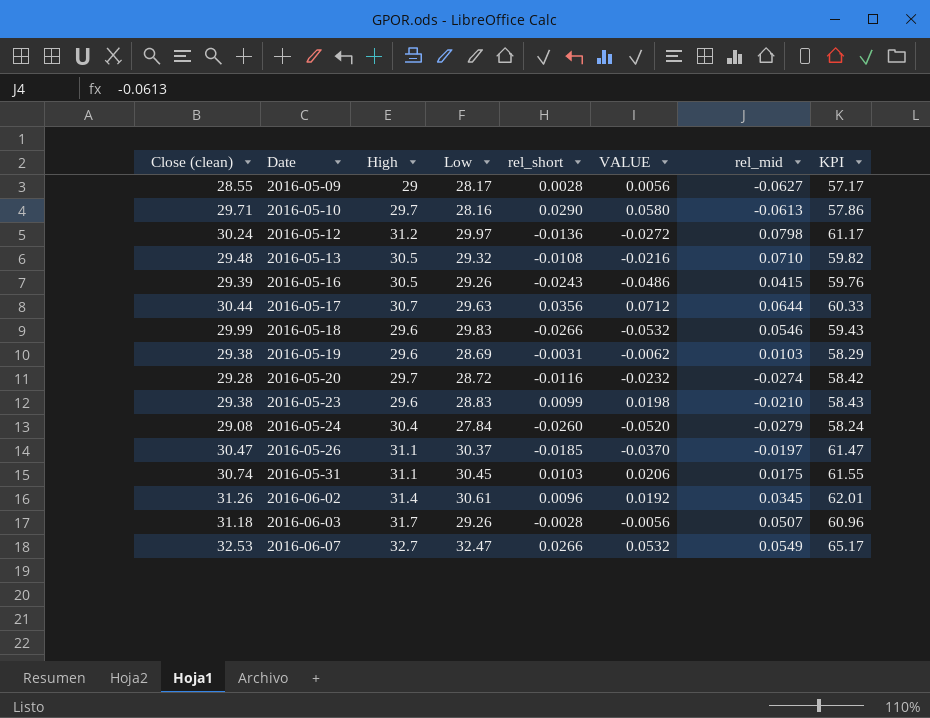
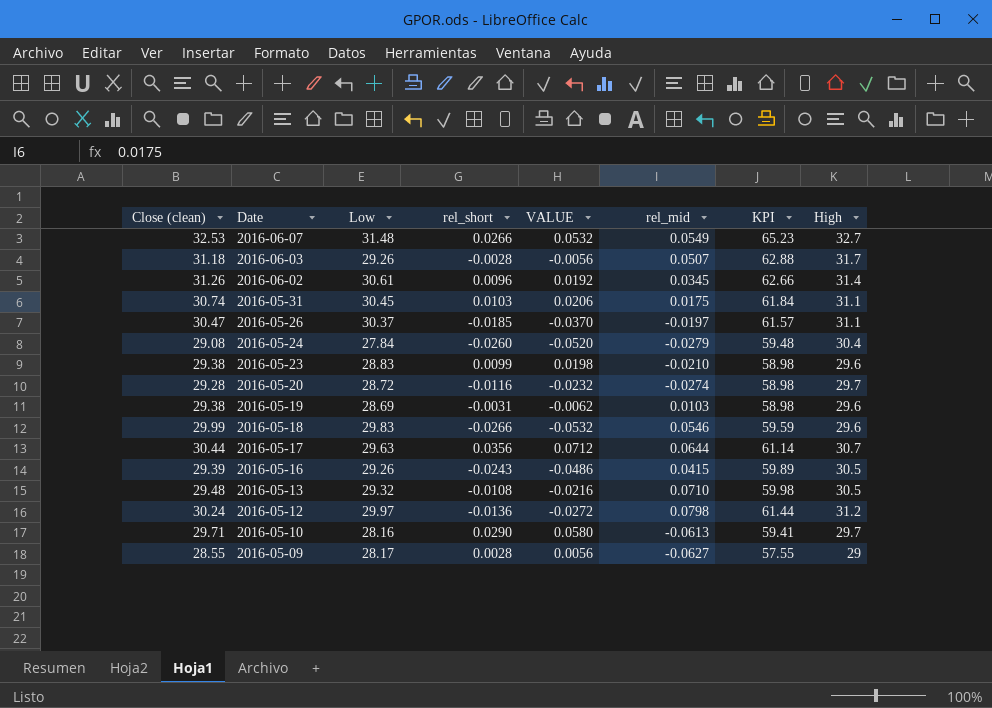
row order: Date ascending -> Date descending
column KPI | formula: [High] + [Low] -> [Close (clean)] + [High]
column High | position: 3 -> 8
2016-06-07 | Low: 32.47 -> 31.48

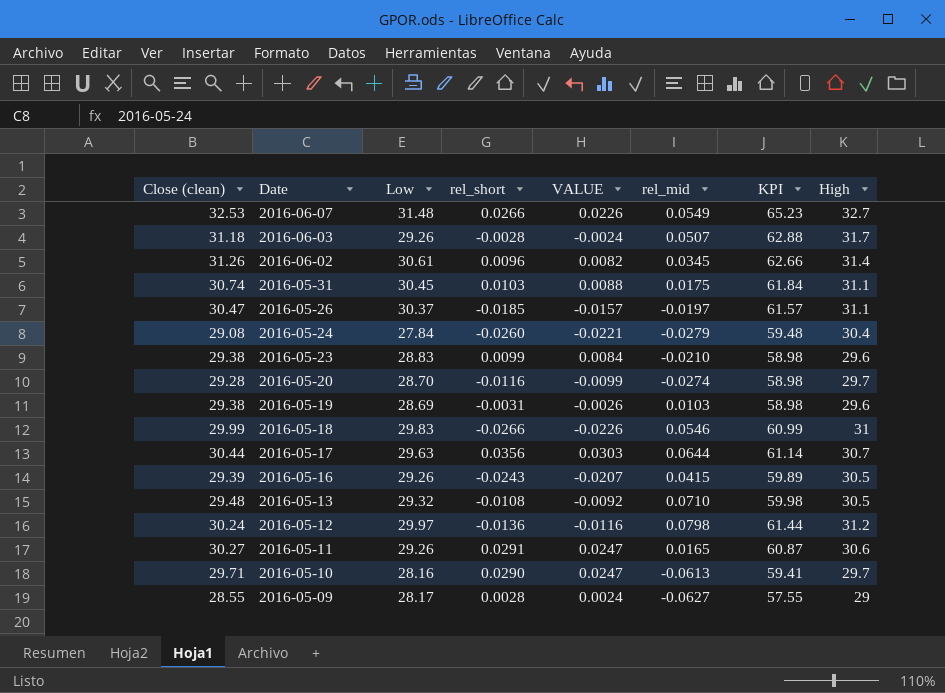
column VALUE | formula: [rel_short] * 2 -> [rel_short] * 0.85
2016-05-20 | Low: 28.72 -> 28.70
2016-05-18 | KPI: 59.59 -> 60.99
2016-05-18 | High: 29.6 -> 31
row 2016-05-11: none -> 30.27 | 29.26 | 0.0291 | 0.0247 | 0.0165 | 60.87 | 30.6

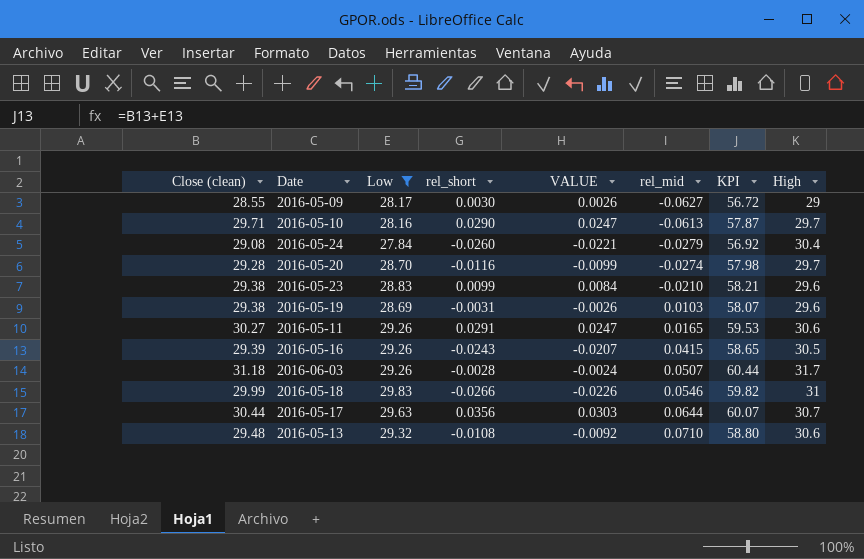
filter: none -> Low <= 29.83
row order: Date descending -> rel_mid ascending
column KPI | formula: [Close (clean)] + [High] -> [Close (clean)] + [Low]
2016-05-09 | rel_short: 0.0028 -> 0.0030
2016-05-09 | VALUE: 0.0024 -> 0.0026
2016-05-13 | High: 30.5 -> 30.6

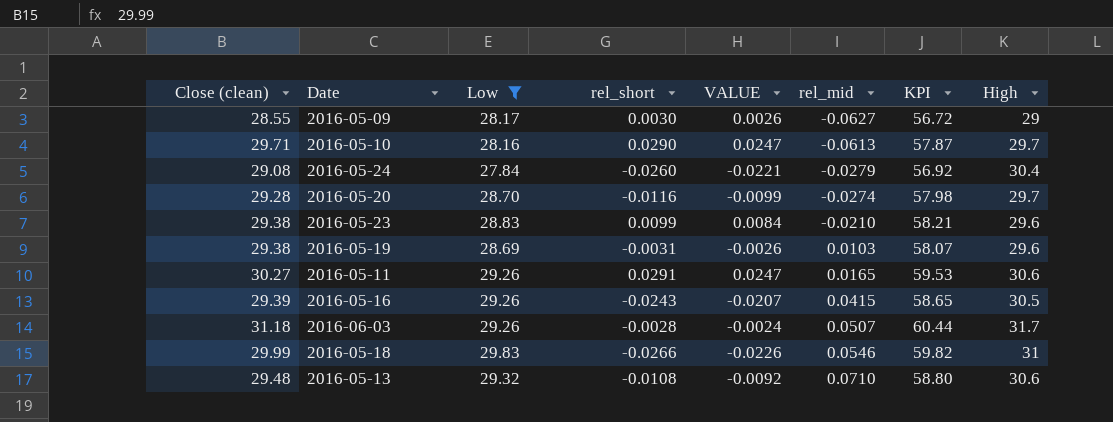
row 2016-05-17: 30.44 | 29.63 | 0.0356 | 0.0303 | 0.0644 | 60.07 | 30.7 -> none

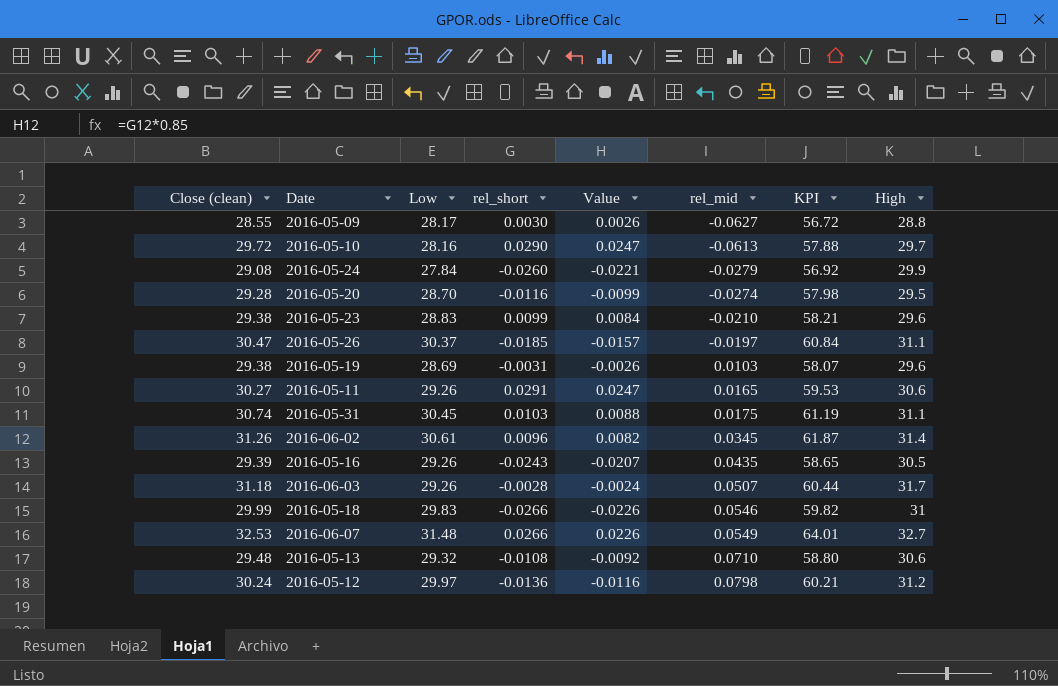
filter: Low <= 29.83 -> none
column name: VALUE -> Value
2016-05-09 | High: 29 -> 28.8
2016-05-10 | Close (clean): 29.71 -> 29.72
2016-05-10 | KPI: 57.87 -> 57.88
2016-05-24 | High: 30.4 -> 29.9
2016-05-20 | High: 29.7 -> 29.5
2016-05-16 | rel_mid: 0.0415 -> 0.0435

